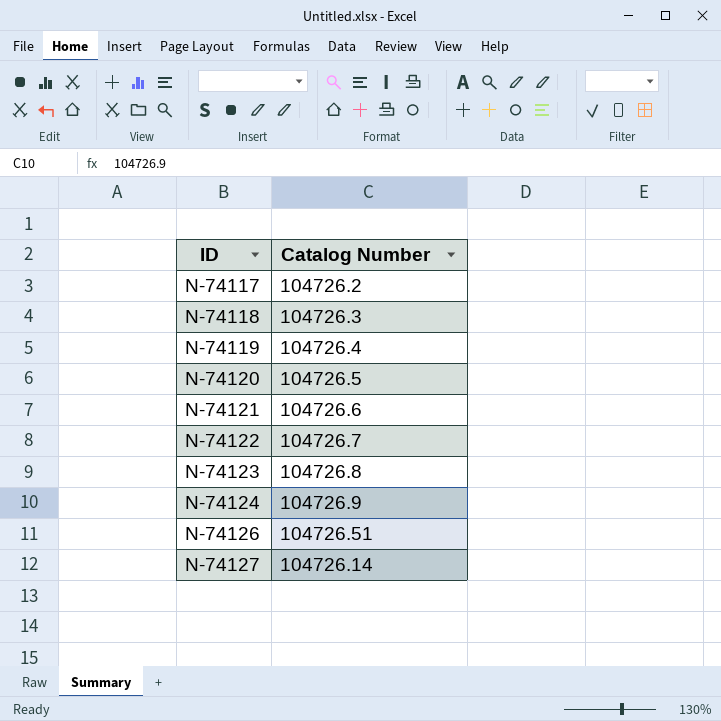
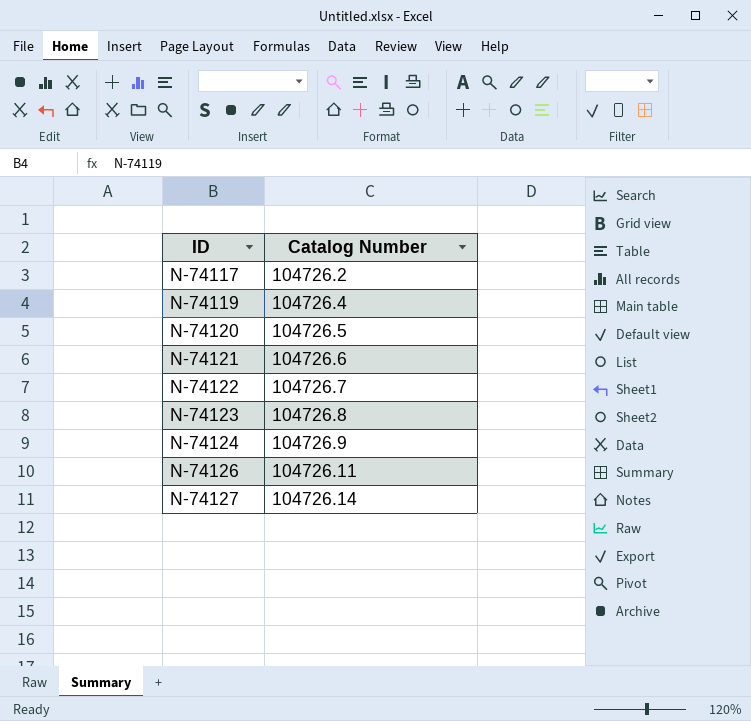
row N-74118: 104726.3 -> none
N-74126 | Catalog Number: 104726.51 -> 104726.11

